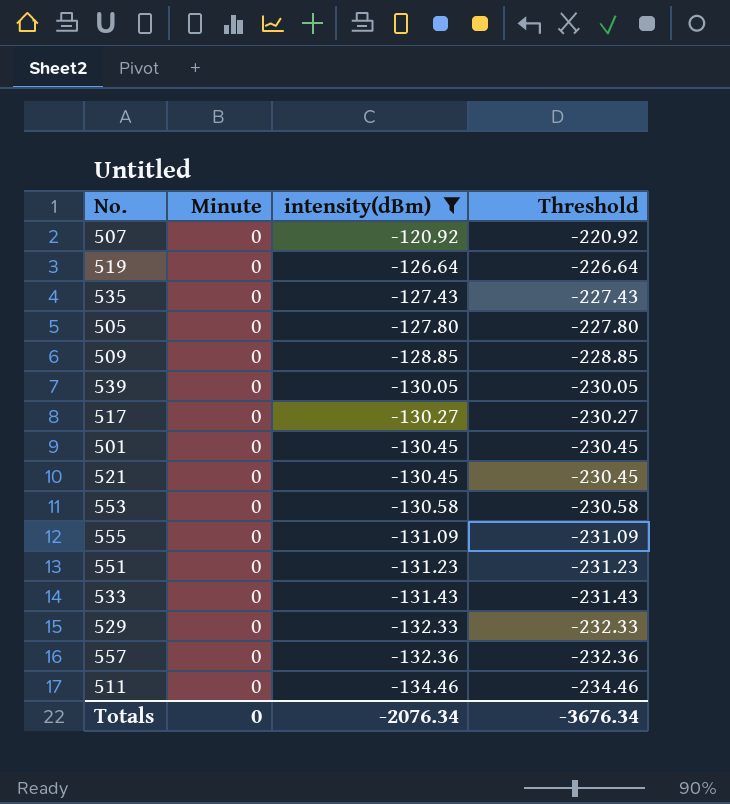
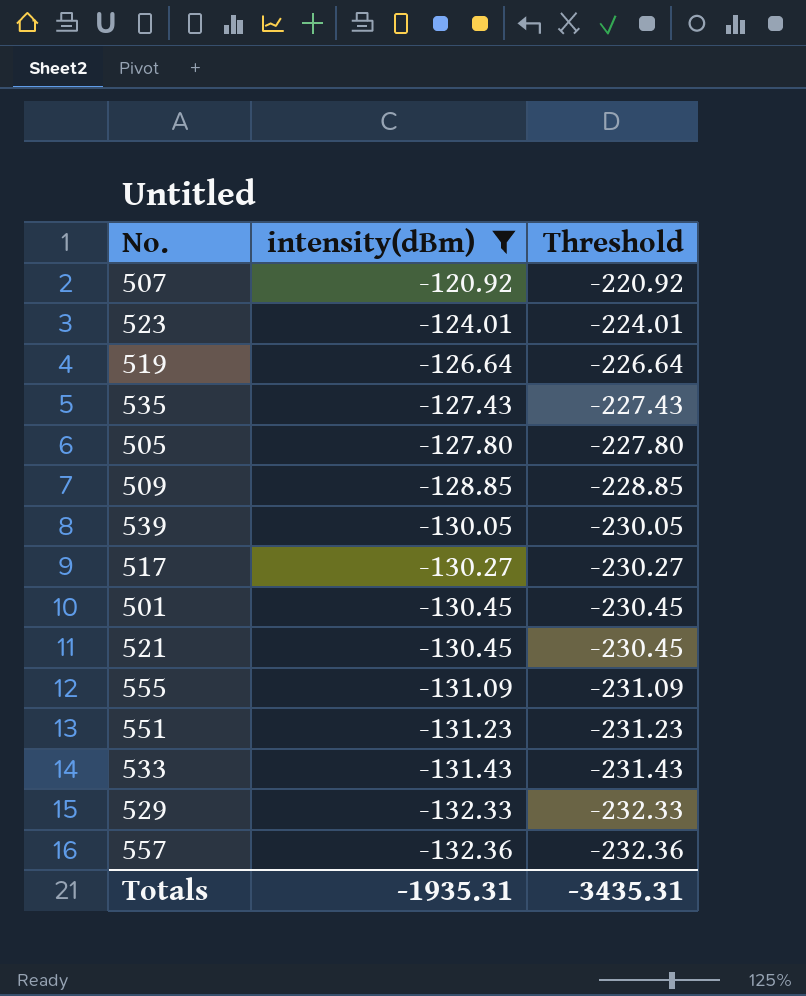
column Minute | position: 2 -> none
row 553: 0 | -130.58 | -230.58 -> none
row 511: 0 | -134.46 | -234.46 -> none
row 523: none -> -124.01 | -224.01
Totals | intensity(dBm): -2076.34 -> -1935.31
Totals | Threshold: -3676.34 -> -3435.31

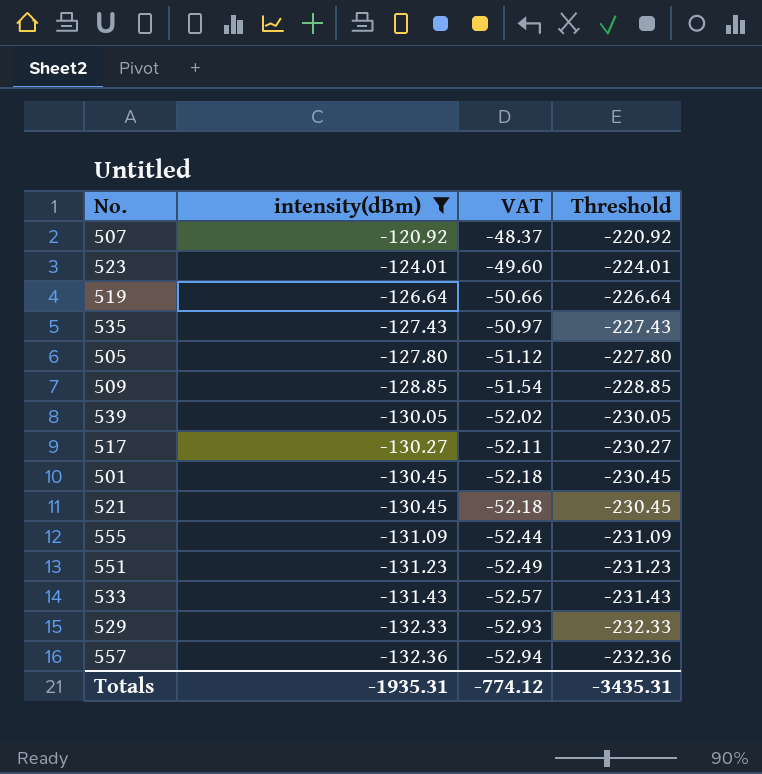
column VAT | formula: none -> [intensity(dBm)] * 0.4

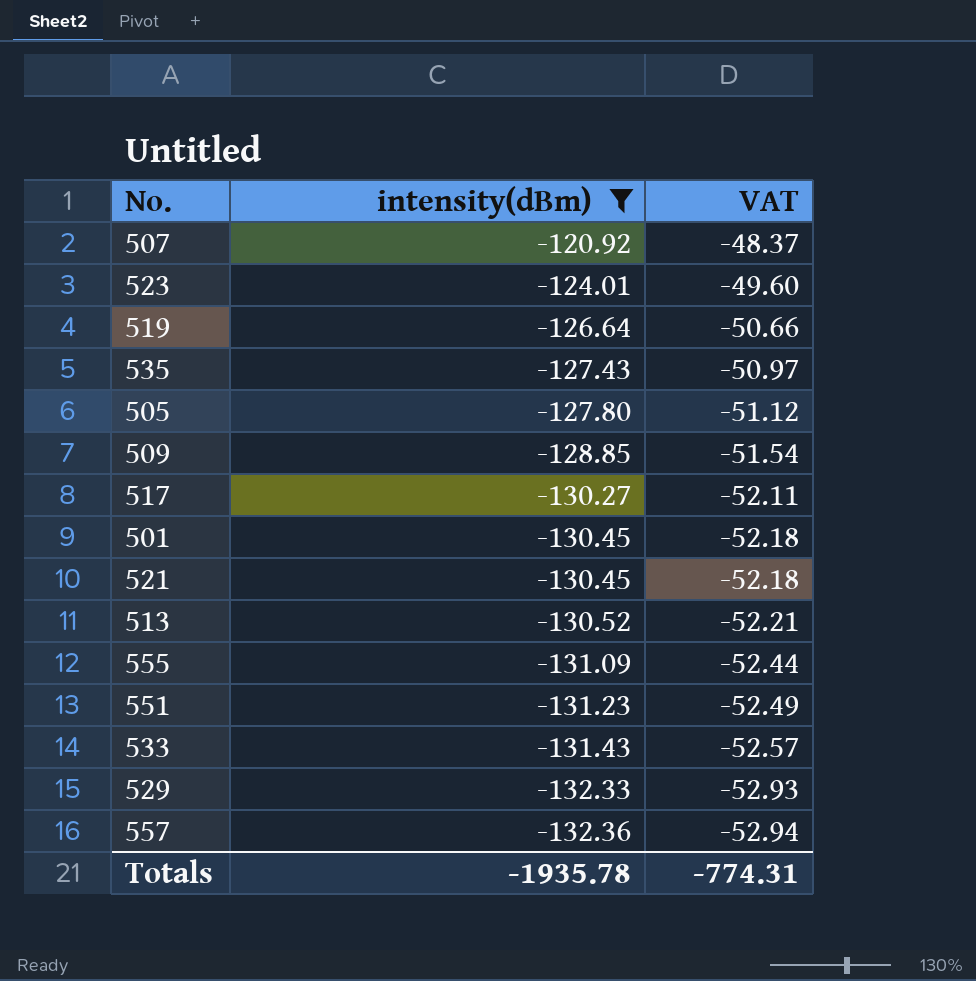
column Threshold | formula: [intensity(dBm)] - 100 -> none
row 539: -130.05 | -52.02 | -230.05 -> none
row 513: none -> -130.52 | -52.21
Totals | intensity(dBm): -1935.31 -> -1935.78
Totals | VAT: -774.12 -> -774.31

